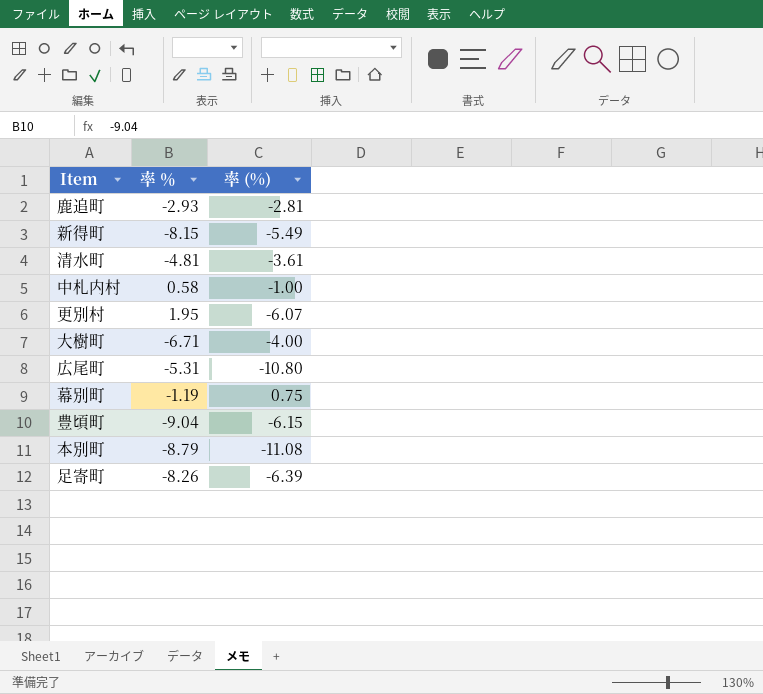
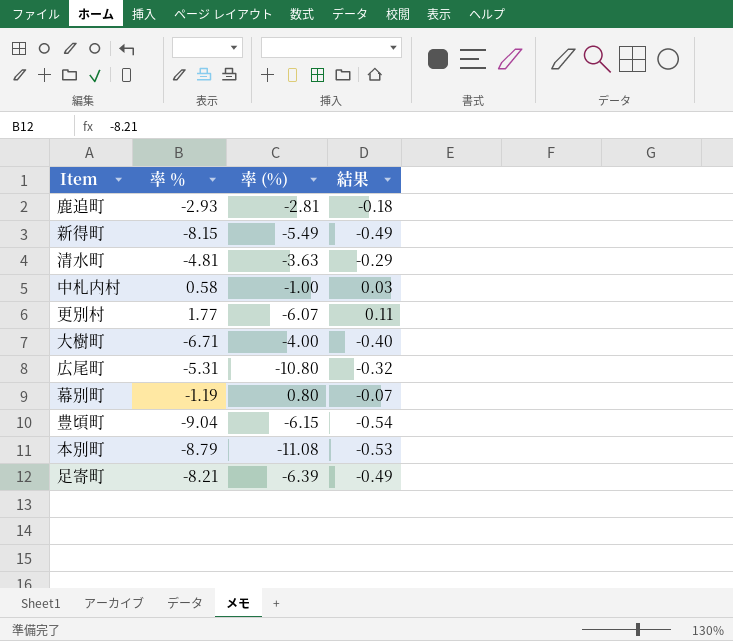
column 結果 | formula: none -> [率 ％] * 0.06
清水町 | 率 (%): -3.61 -> -3.63
更別村 | 率 ％: 1.95 -> 1.77
幕別町 | 率 (%): 0.75 -> 0.80
足寄町 | 率 ％: -8.26 -> -8.21

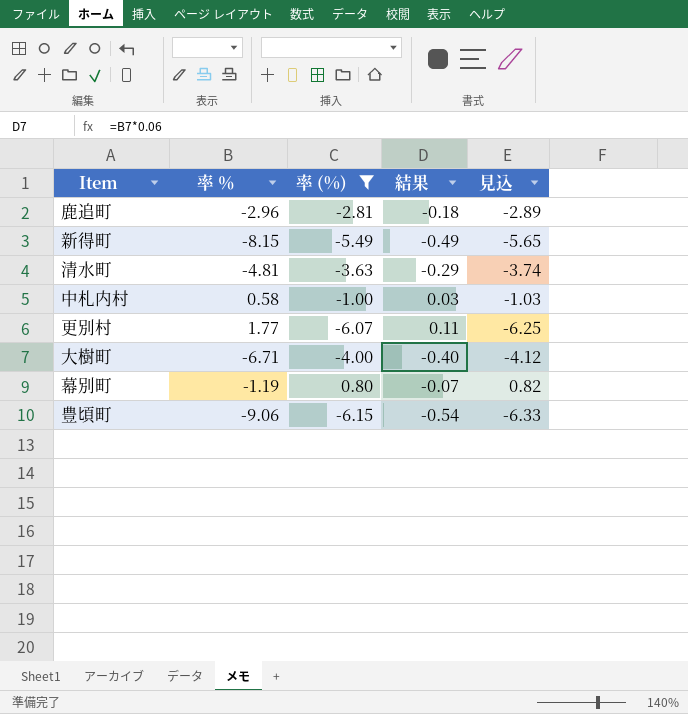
filter: none -> 率 (%) >= -6.15
column 見込 | formula: none -> [率 (%)] * 1.03
鹿追町 | 率 ％: -2.93 -> -2.96
豊頃町 | 率 ％: -9.04 -> -9.06

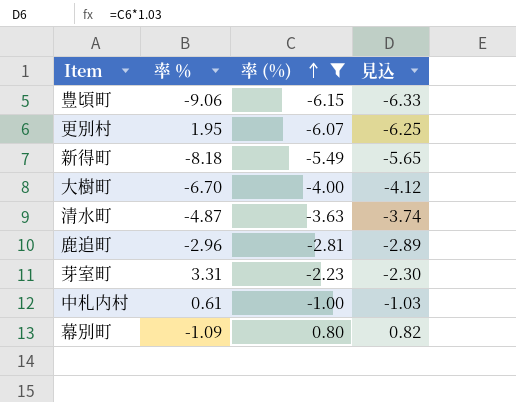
row order: none -> 率 (%) ascending
column 結果 | formula: [率 ％] * 0.06 -> none
更別村 | 率 ％: 1.77 -> 1.95
新得町 | 率 ％: -8.15 -> -8.18
大樹町 | 率 ％: -6.71 -> -6.70
清水町 | 率 ％: -4.81 -> -4.87
row 芽室町: none -> 3.31 | -2.23 | -2.30
中札内村 | 率 ％: 0.58 -> 0.61
幕別町 | 率 ％: -1.19 -> -1.09

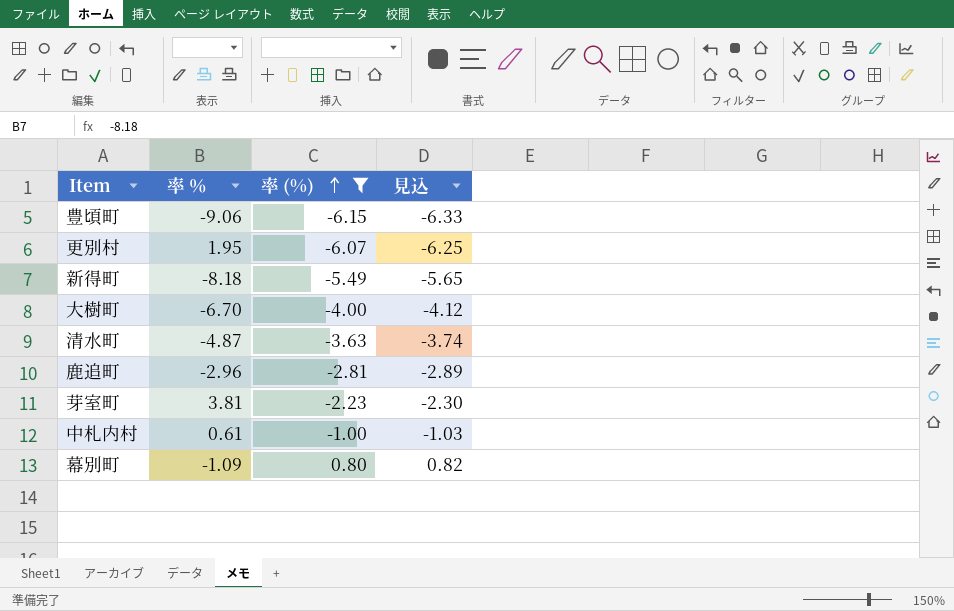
芽室町 | 率 ％: 3.31 -> 3.81

